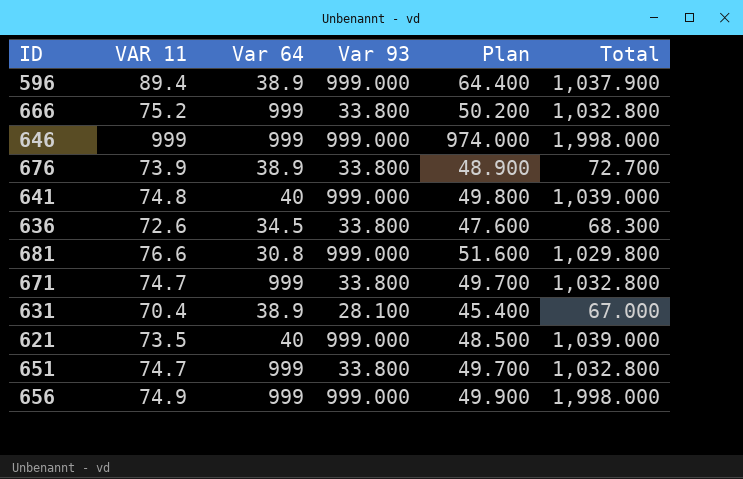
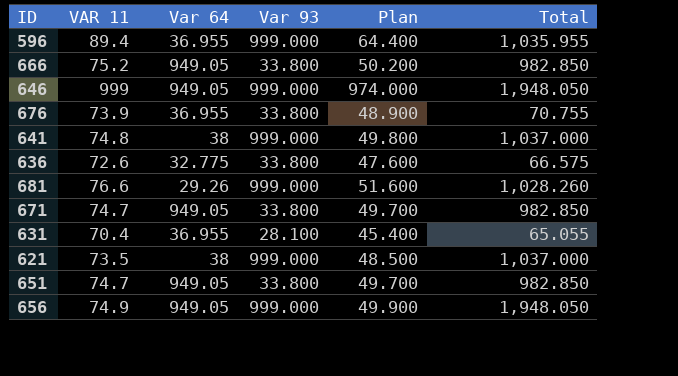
596 | Var 64: 38.9 -> 36.955
596 | Total: 1,037.900 -> 1,035.955
666 | Var 64: 999 -> 949.05
666 | Total: 1,032.800 -> 982.850
646 | Var 64: 999 -> 949.05
646 | Total: 1,998.000 -> 1,948.050
676 | Var 64: 38.9 -> 36.955
676 | Total: 72.700 -> 70.755
641 | Var 64: 40 -> 38
641 | Total: 1,039.000 -> 1,037.000
636 | Var 64: 34.5 -> 32.775
636 | Total: 68.300 -> 66.575
681 | Var 64: 30.8 -> 29.26
681 | Total: 1,029.800 -> 1,028.260
671 | Var 64: 999 -> 949.05
671 | Total: 1,032.800 -> 982.850
631 | Var 64: 38.9 -> 36.955
631 | Total: 67.000 -> 65.055
621 | Var 64: 40 -> 38
621 | Total: 1,039.000 -> 1,037.000
651 | Var 64: 999 -> 949.05
651 | Total: 1,032.800 -> 982.850
656 | Var 64: 999 -> 949.05
656 | Total: 1,998.000 -> 1,948.050

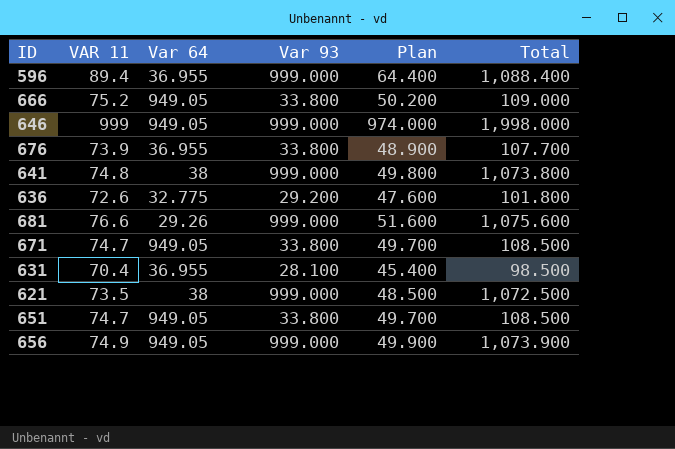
column Total | formula: [Var 64] + [Var 93] -> [VAR 11] + [Var 93]
636 | Var 93: 33.800 -> 29.200

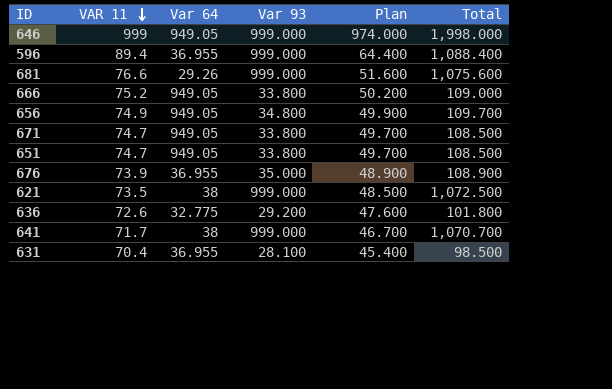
row order: none -> VAR 11 descending
656 | Var 93: 999.000 -> 34.800
656 | Total: 1,073.900 -> 109.700
676 | Var 93: 33.800 -> 35.000
676 | Total: 107.700 -> 108.900
641 | VAR 11: 74.8 -> 71.7
641 | Plan: 49.800 -> 46.700
641 | Total: 1,073.800 -> 1,070.700

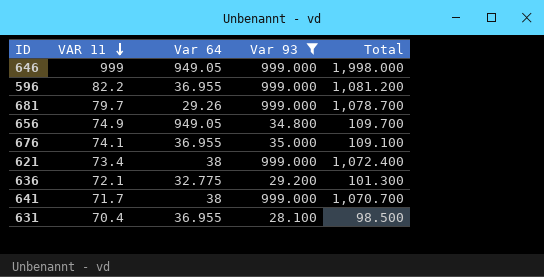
filter: none -> Var 93 != 33.800
column Plan | formula: [VAR 11] - 25 -> none
596 | VAR 11: 89.4 -> 82.2
596 | Total: 1,088.400 -> 1,081.200
681 | VAR 11: 76.6 -> 79.7
681 | Total: 1,075.600 -> 1,078.700
676 | VAR 11: 73.9 -> 74.1
676 | Total: 108.900 -> 109.100
621 | VAR 11: 73.5 -> 73.4
621 | Total: 1,072.500 -> 1,072.400
636 | VAR 11: 72.6 -> 72.1
636 | Total: 101.800 -> 101.300

